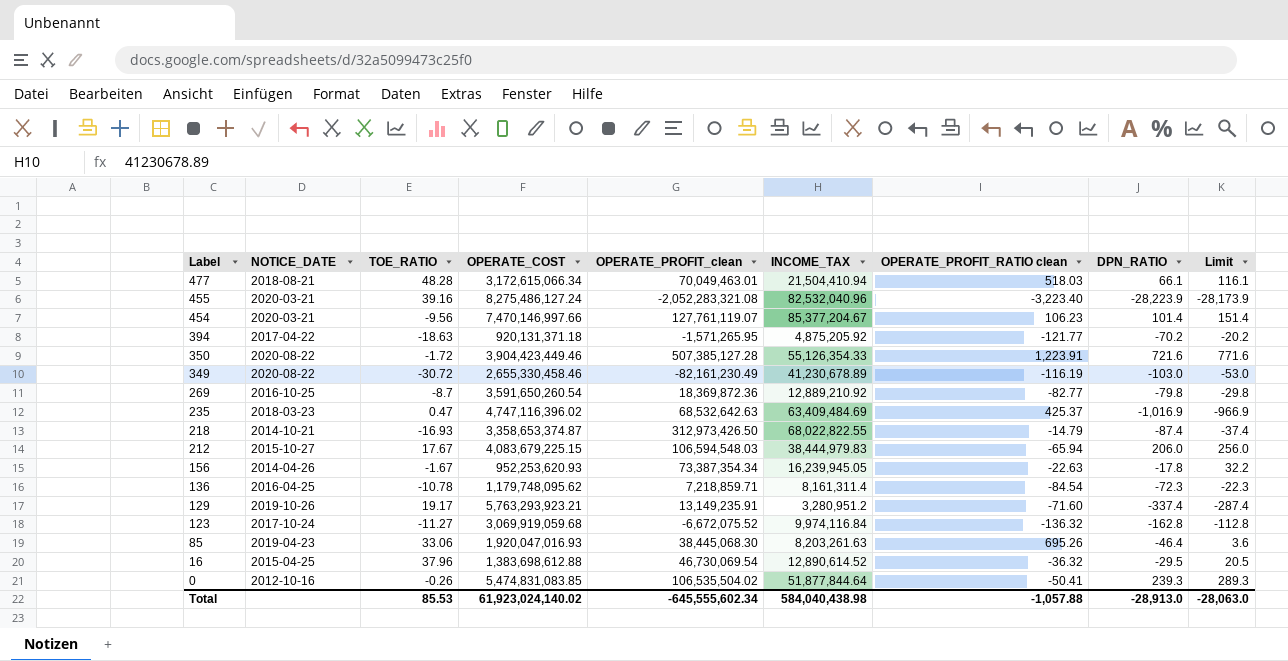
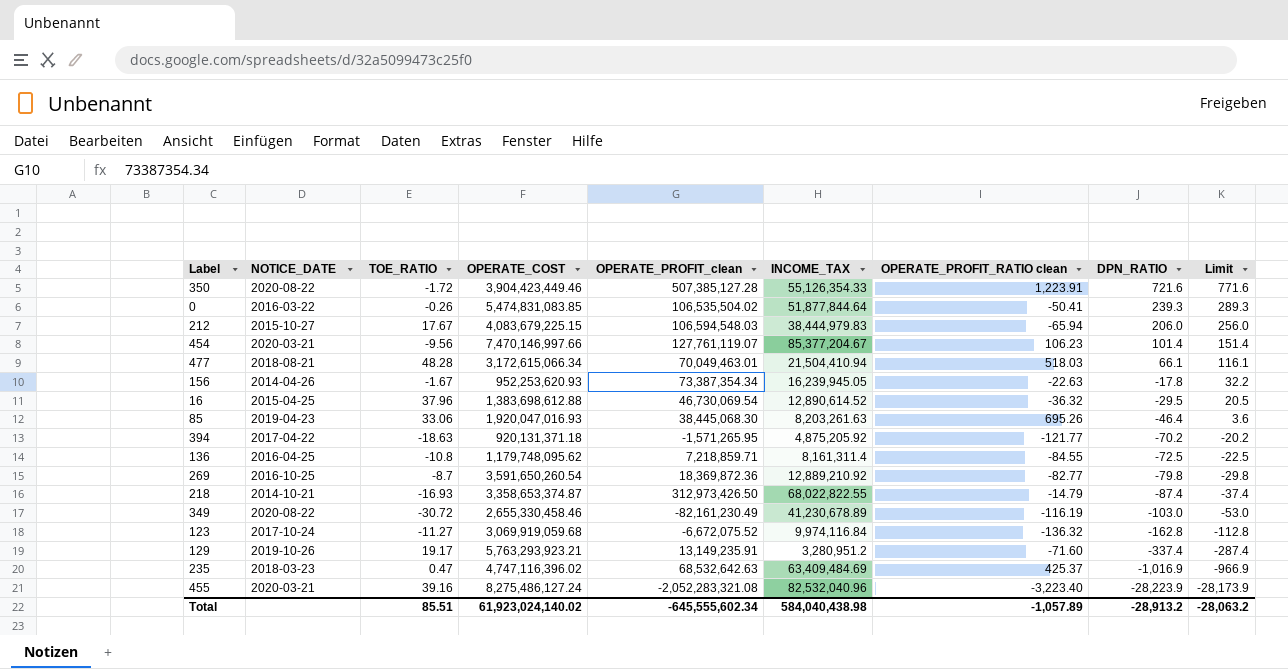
row order: Label descending -> DPN_RATIO descending
0 | NOTICE_DATE: 2012-10-16 -> 2016-03-22
136 | TOE_RATIO: -10.78 -> -10.8
136 | OPERATE_PROFIT_RATIO clean: -84.54 -> -84.55
136 | DPN_RATIO: -72.3 -> -72.5
136 | Limit: -22.3 -> -22.5
Total | TOE_RATIO: 85.53 -> 85.51
Total | OPERATE_PROFIT_RATIO clean: -1,057.88 -> -1,057.89
Total | DPN_RATIO: -28,913.0 -> -28,913.2
Total | Limit: -28,063.0 -> -28,063.2

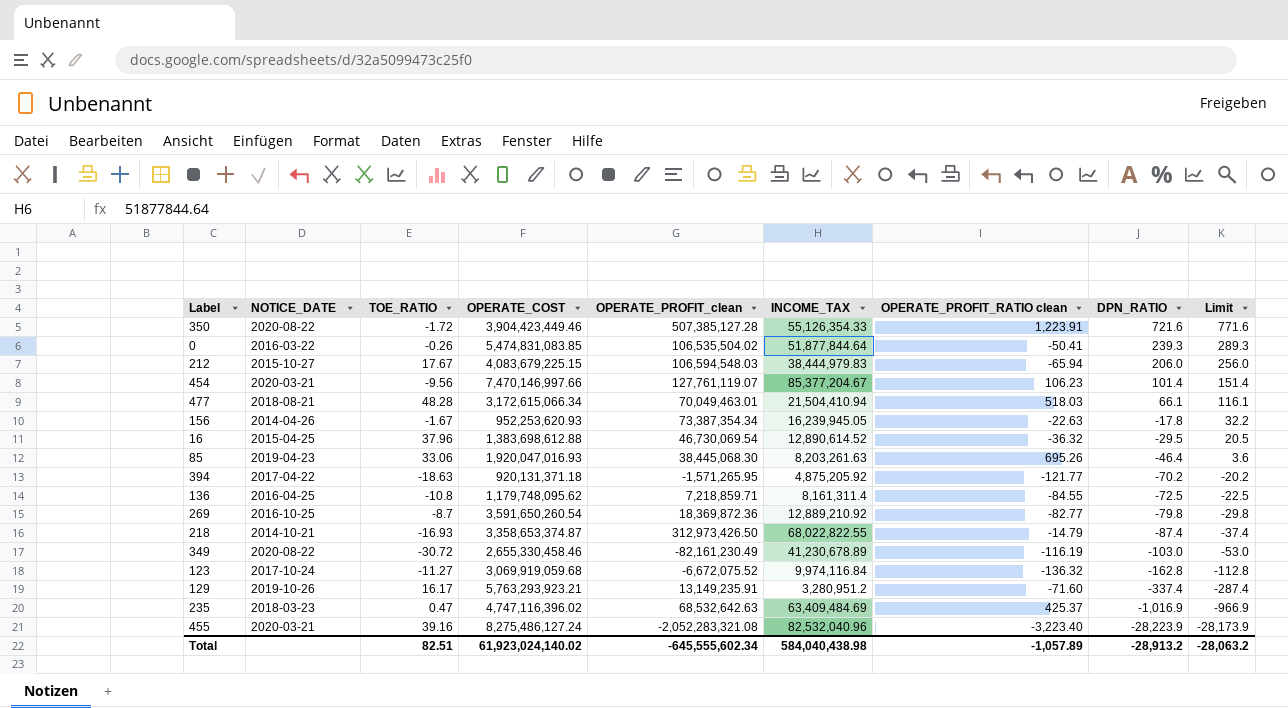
129 | TOE_RATIO: 19.17 -> 16.17
Total | TOE_RATIO: 85.51 -> 82.51

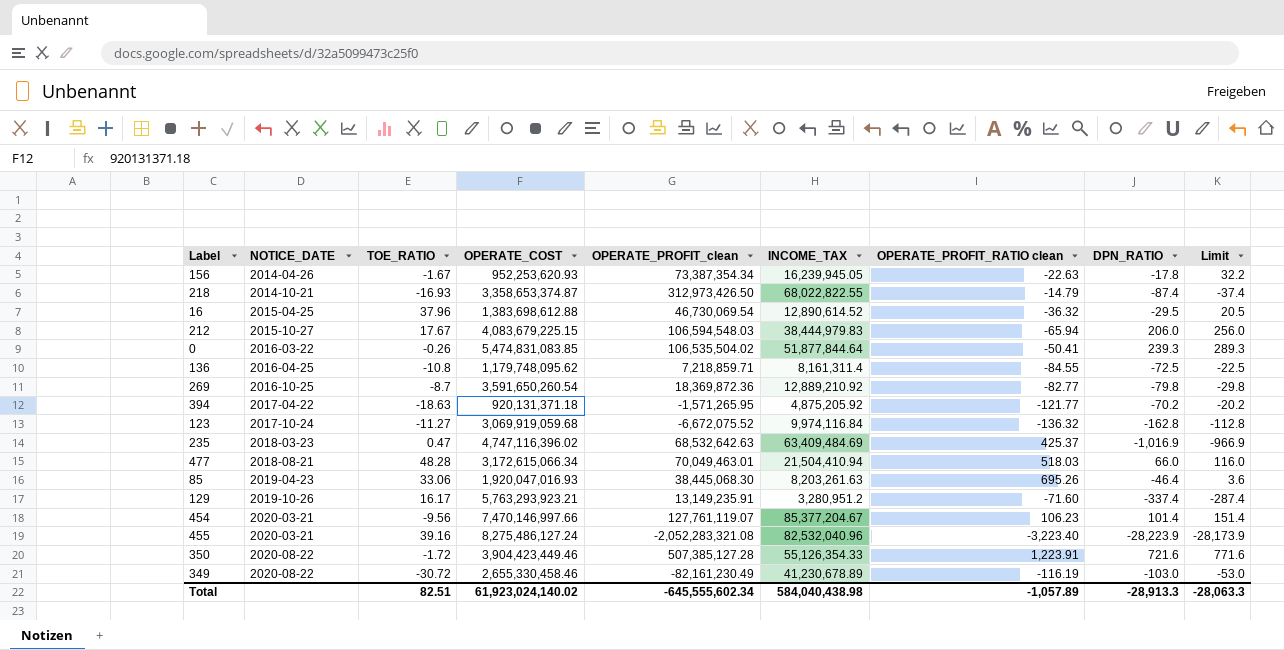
row order: DPN_RATIO descending -> NOTICE_DATE ascending
477 | DPN_RATIO: 66.1 -> 66.0
477 | Limit: 116.1 -> 116.0
Total | DPN_RATIO: -28,913.2 -> -28,913.3
Total | Limit: -28,063.2 -> -28,063.3

